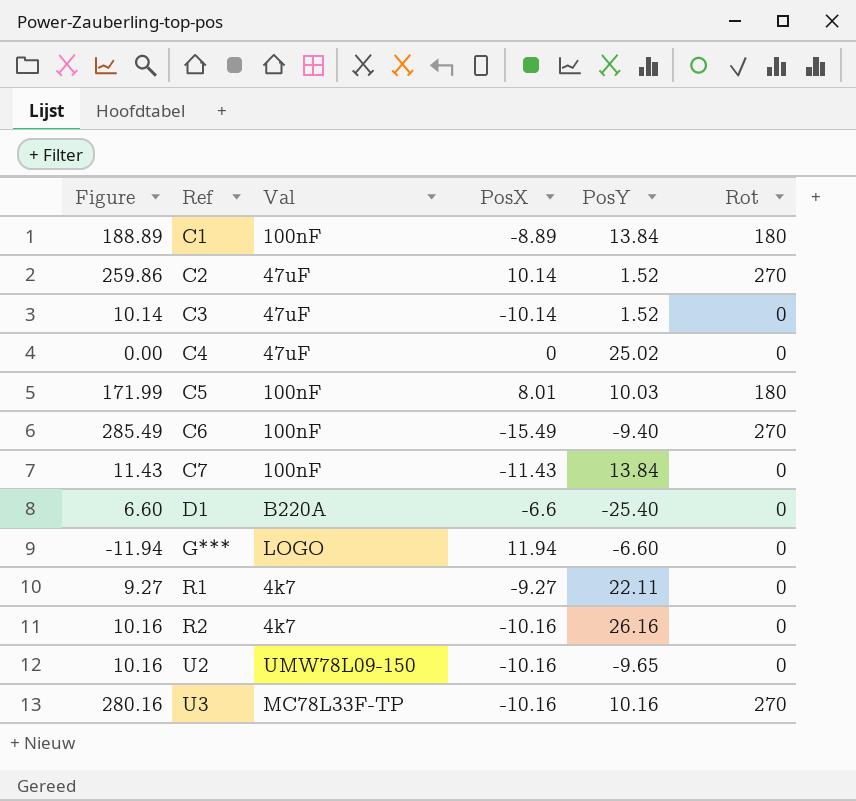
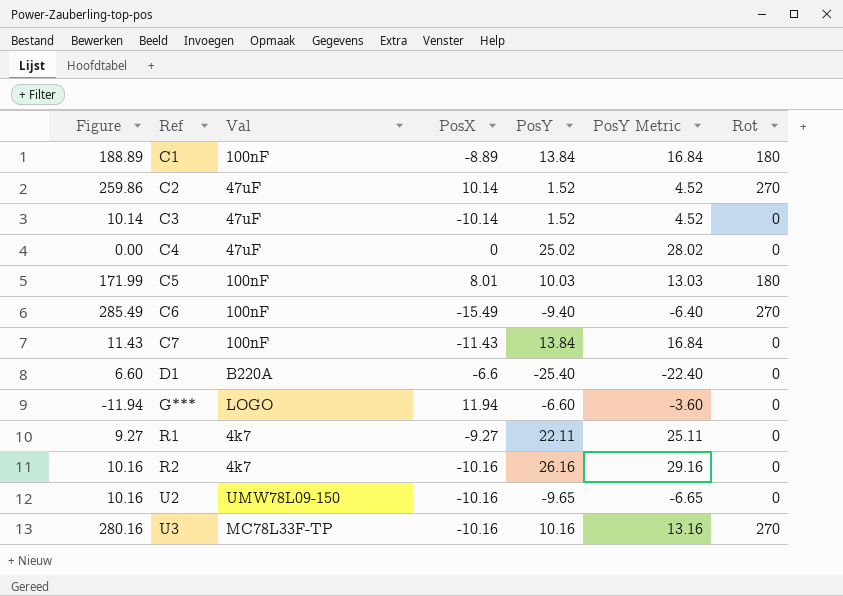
column PosY Metric | formula: none -> [PosY] + 3

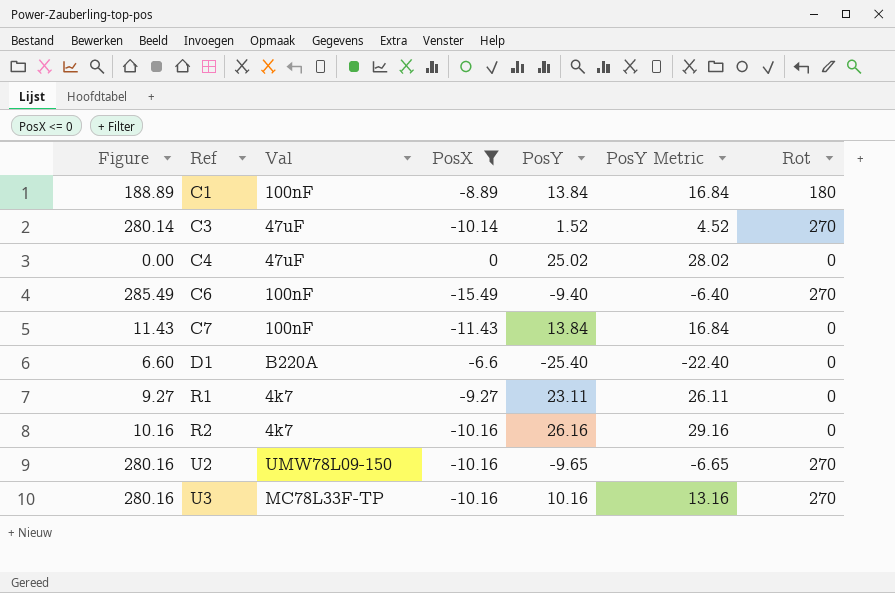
filter: none -> PosX <= 0
C3 | Figure: 10.14 -> 280.14
C3 | Rot: 0 -> 270
R1 | PosY: 22.11 -> 23.11
R1 | PosY Metric: 25.11 -> 26.11
U2 | Figure: 10.16 -> 280.16
U2 | Rot: 0 -> 270

